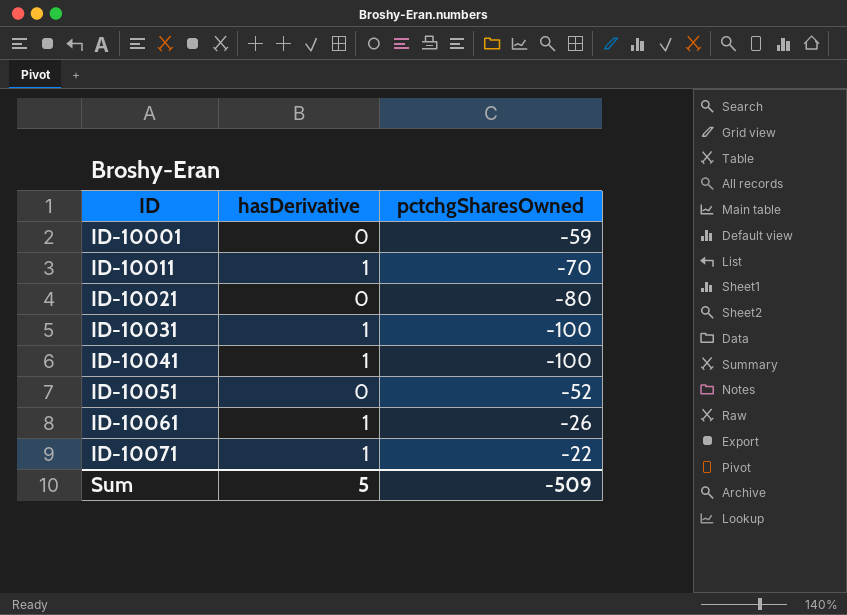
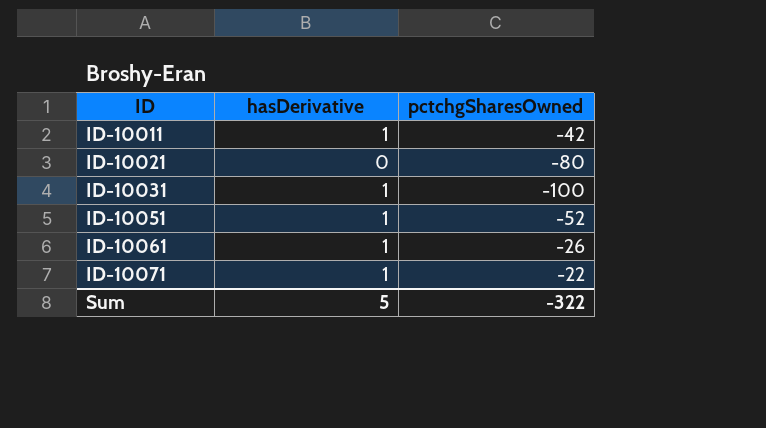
row ID-10001: 0 | -59 -> none
row ID-10041: 1 | -100 -> none
ID-10011 | pctchgSharesOwned: -70 -> -42
ID-10051 | hasDerivative: 0 -> 1
Sum | pctchgSharesOwned: -509 -> -322

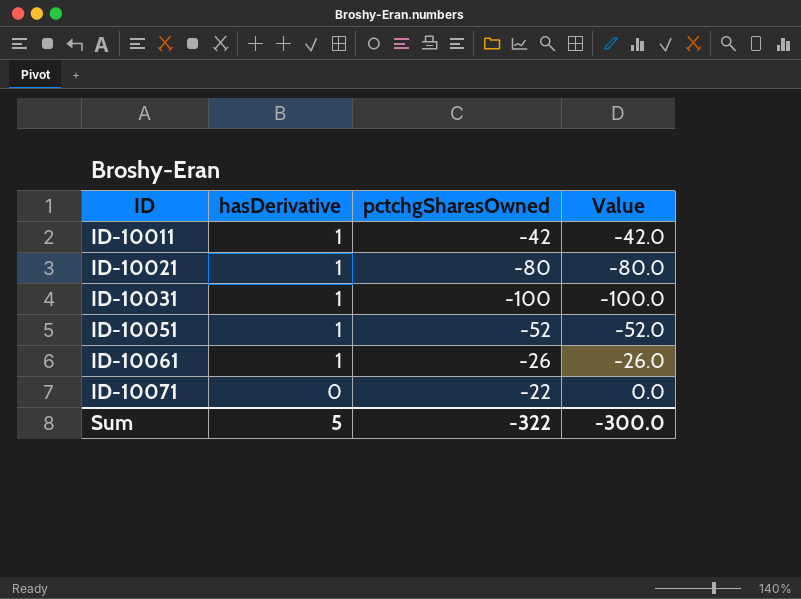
column Value | formula: none -> [hasDerivative] * [pctchgSharesOwned]
ID-10021 | hasDerivative: 0 -> 1
ID-10071 | hasDerivative: 1 -> 0

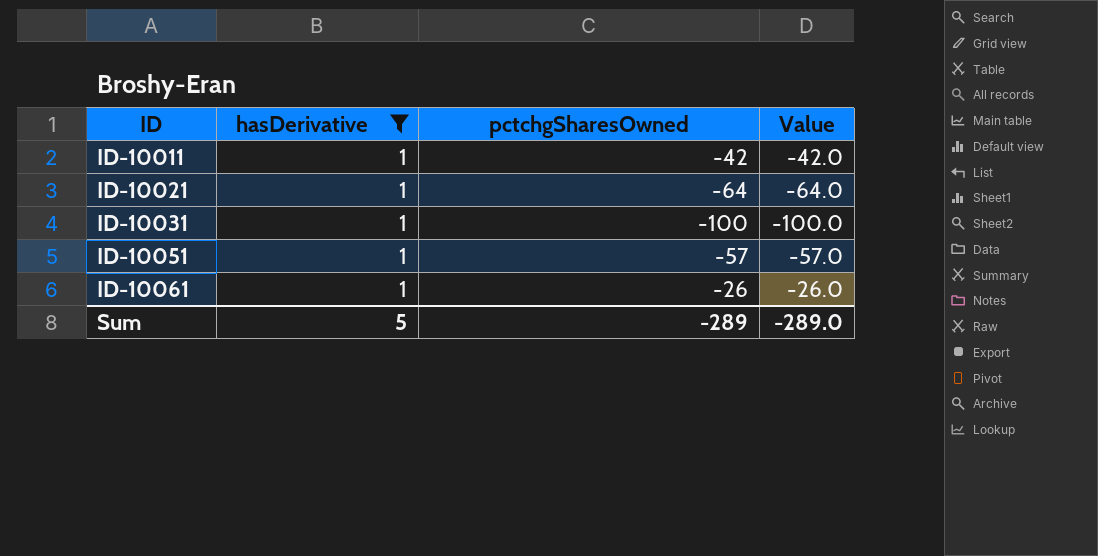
filter: none -> hasDerivative = 1
ID-10021 | pctchgSharesOwned: -80 -> -64
ID-10021 | Value: -80.0 -> -64.0
ID-10051 | pctchgSharesOwned: -52 -> -57
ID-10051 | Value: -52.0 -> -57.0
Sum | pctchgSharesOwned: -322 -> -289
Sum | Value: -300.0 -> -289.0

